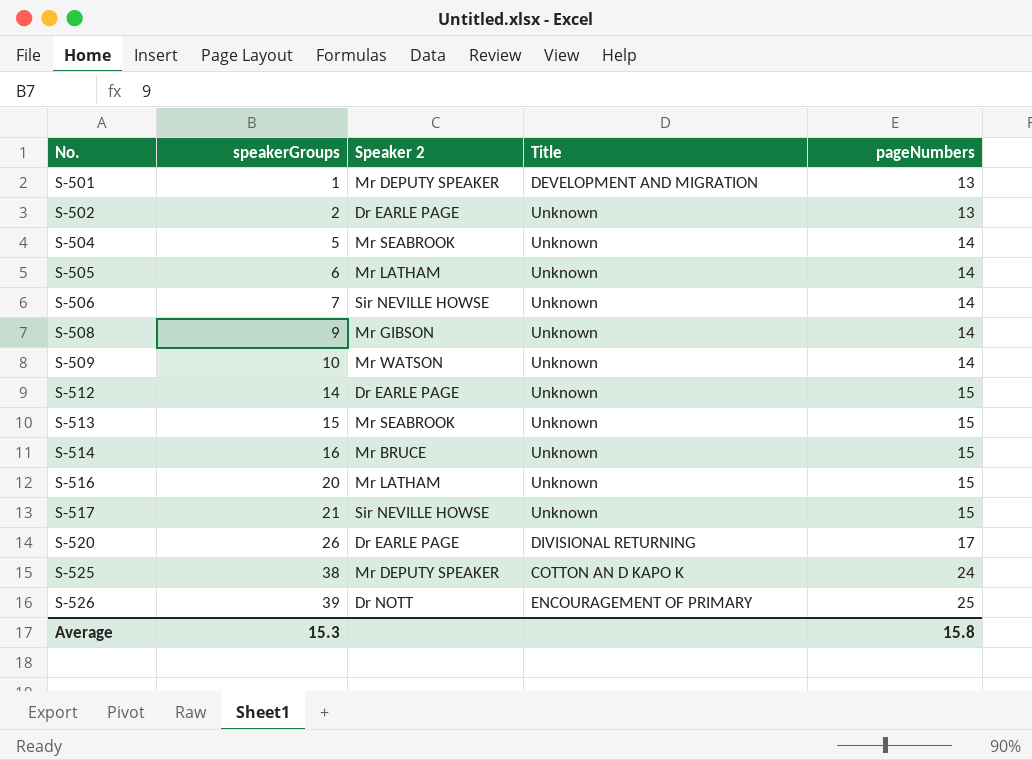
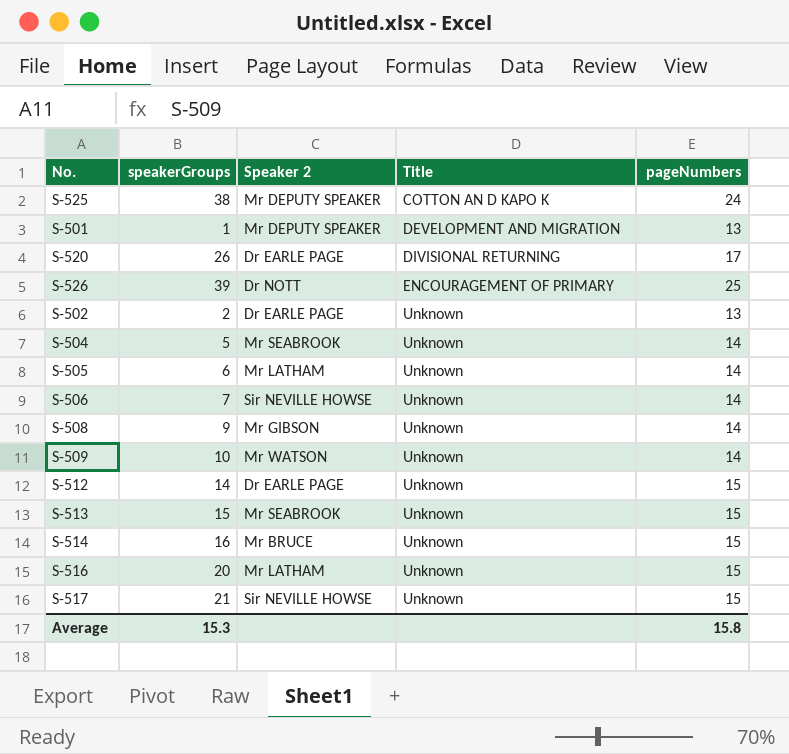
row order: No. ascending -> Title ascending

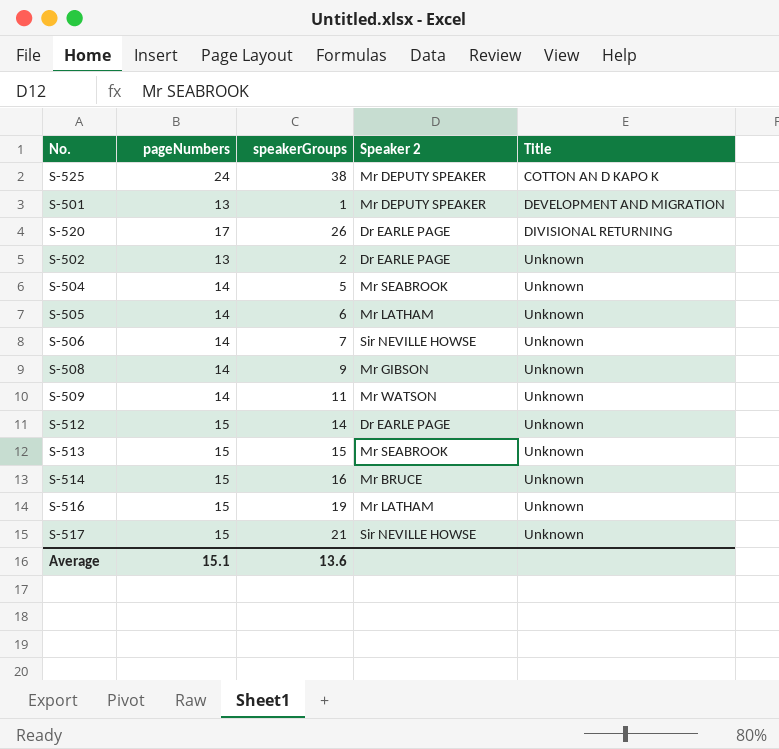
column pageNumbers | position: 5 -> 2
row S-526: 39 | Dr NOTT | ENCOURAGEMENT OF PRIMARY | 25 -> none
S-509 | speakerGroups: 10 -> 11
S-516 | speakerGroups: 20 -> 19
Average | pageNumbers: 15.8 -> 15.1
Average | speakerGroups: 15.3 -> 13.6

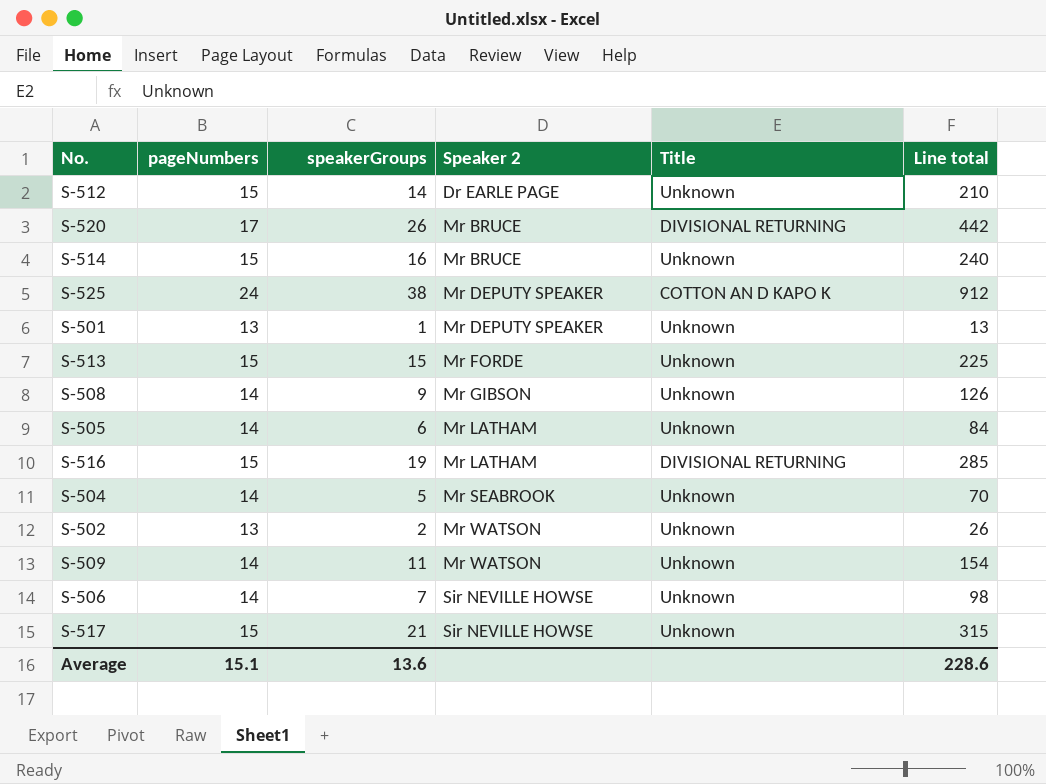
row order: Title ascending -> Speaker 2 ascending
column Line total | formula: none -> [pageNumbers] * [speakerGroups]
S-520 | Speaker 2: Dr EARLE PAGE -> Mr BRUCE
S-501 | Title: DEVELOPMENT AND MIGRATION -> Unknown
S-513 | Speaker 2: Mr SEABROOK -> Mr FORDE
S-516 | Title: Unknown -> DIVISIONAL RETURNING
S-502 | Speaker 2: Dr EARLE PAGE -> Mr WATSON

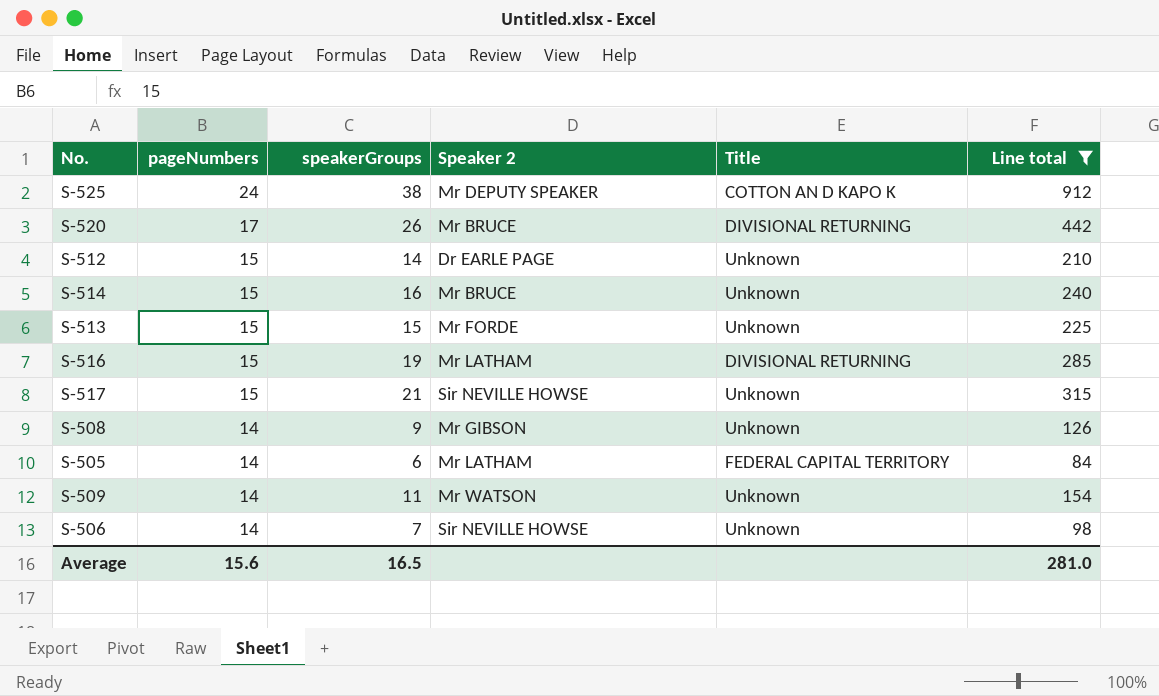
filter: none -> Line total >= 84
row order: Speaker 2 ascending -> pageNumbers descending
S-505 | Title: Unknown -> FEDERAL CAPITAL TERRITORY
Average | pageNumbers: 15.1 -> 15.6
Average | speakerGroups: 13.6 -> 16.5
Average | Line total: 228.6 -> 281.0

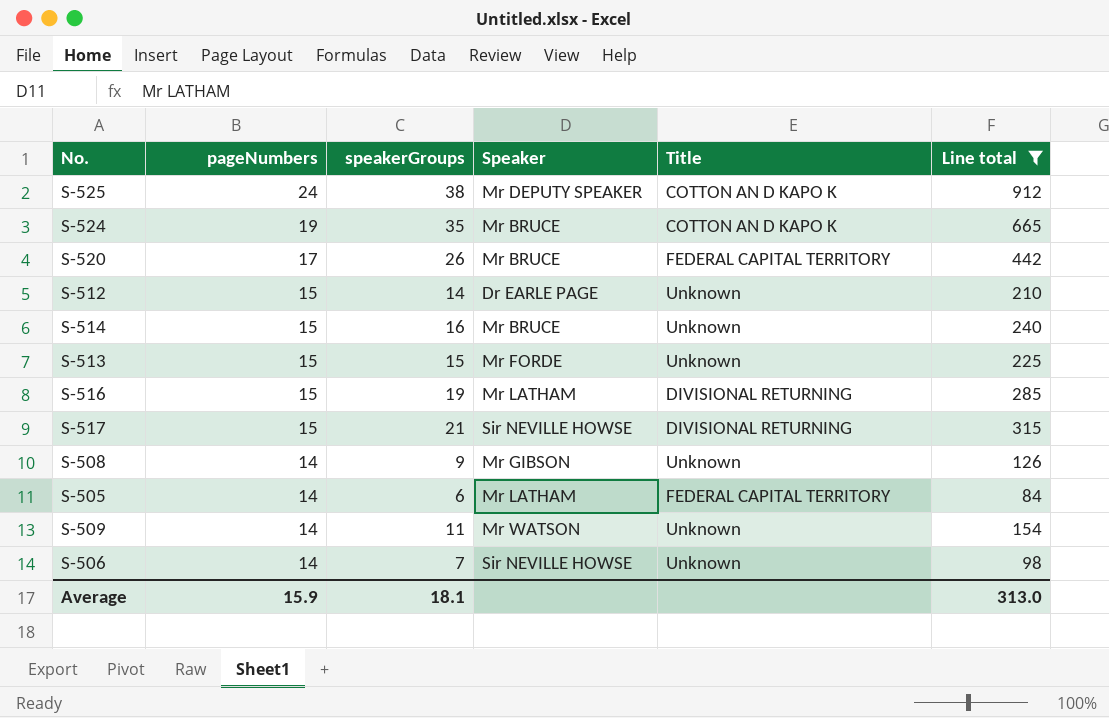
column name: Speaker 2 -> Speaker
row S-524: none -> 19 | 35 | Mr BRUCE | COTTON AN D KAPO K | 665
S-520 | Title: DIVISIONAL RETURNING -> FEDERAL CAPITAL TERRITORY
S-517 | Title: Unknown -> DIVISIONAL RETURNING
Average | pageNumbers: 15.6 -> 15.9
Average | speakerGroups: 16.5 -> 18.1
Average | Line total: 281.0 -> 313.0

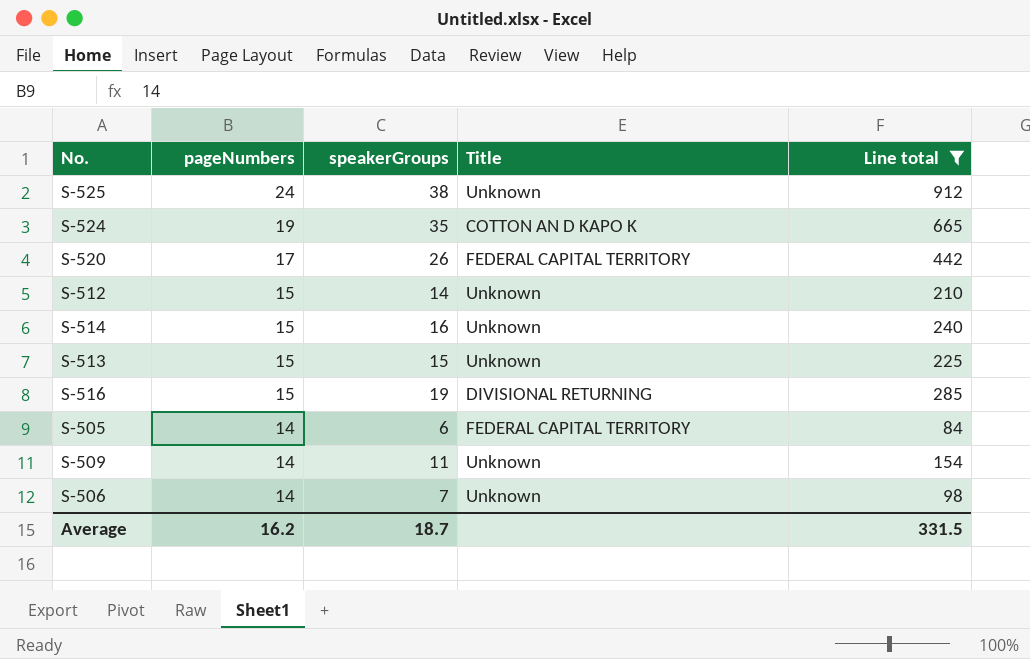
column Speaker | position: 4 -> none
row S-517: 15 | 21 | Sir NEVILLE HOWSE | DIVISIONAL RETURNING | 315 -> none
row S-508: 14 | 9 | Mr GIBSON | Unknown | 126 -> none
S-525 | Title: COTTON AN D KAPO K -> Unknown
Average | pageNumbers: 15.9 -> 16.2
Average | speakerGroups: 18.1 -> 18.7
Average | Line total: 313.0 -> 331.5

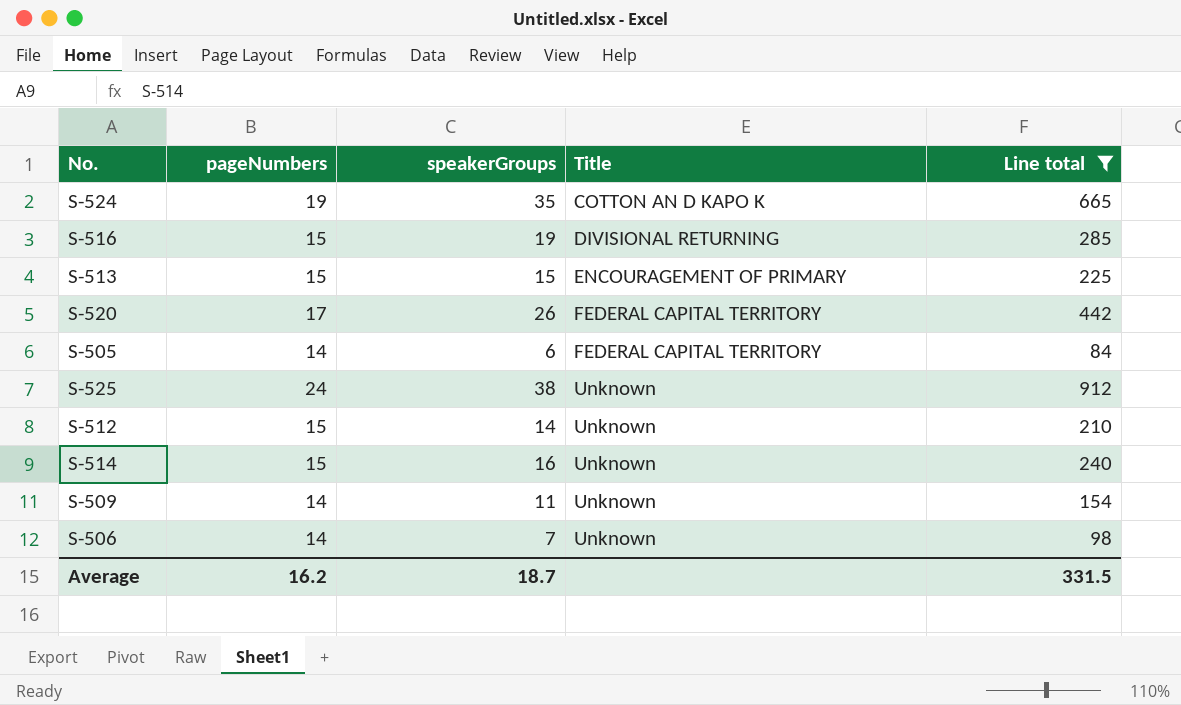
row order: pageNumbers descending -> Title ascending
S-513 | Title: Unknown -> ENCOURAGEMENT OF PRIMARY

